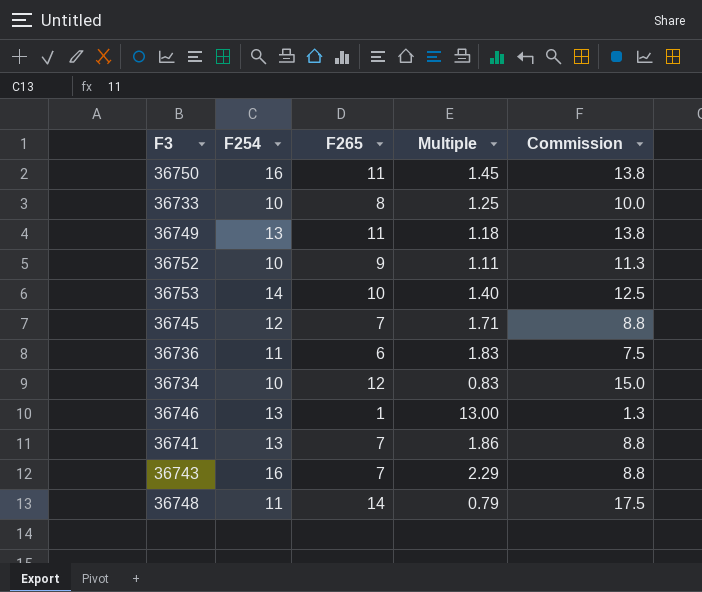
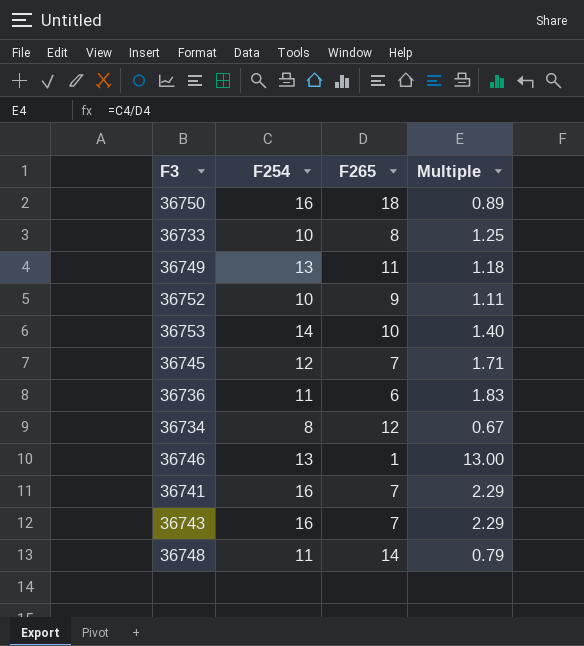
column Commission | formula: [F265] * 1.25 -> none
36750 | F265: 11 -> 18
36750 | Multiple: 1.45 -> 0.89
36734 | F254: 10 -> 8
36734 | Multiple: 0.83 -> 0.67
36741 | F254: 13 -> 16
36741 | Multiple: 1.86 -> 2.29

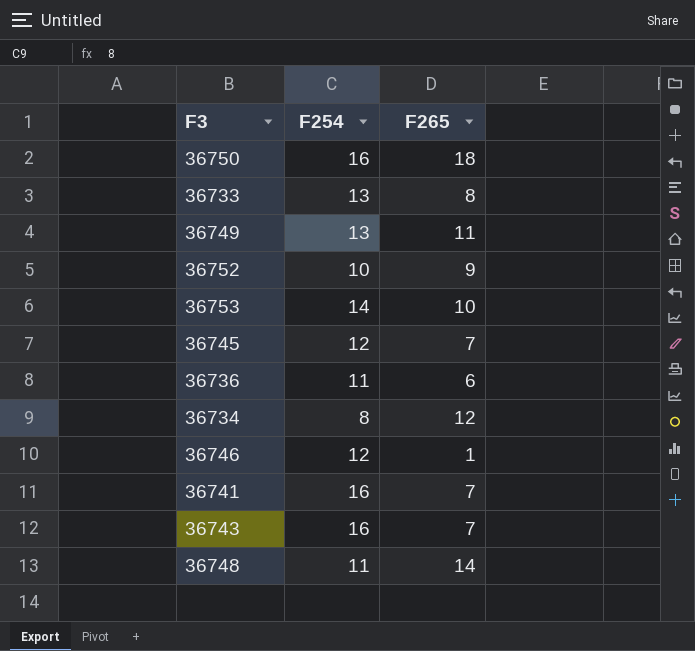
column Multiple | formula: [F254] / [F265] -> none
36733 | F254: 10 -> 13
36746 | F254: 13 -> 12

